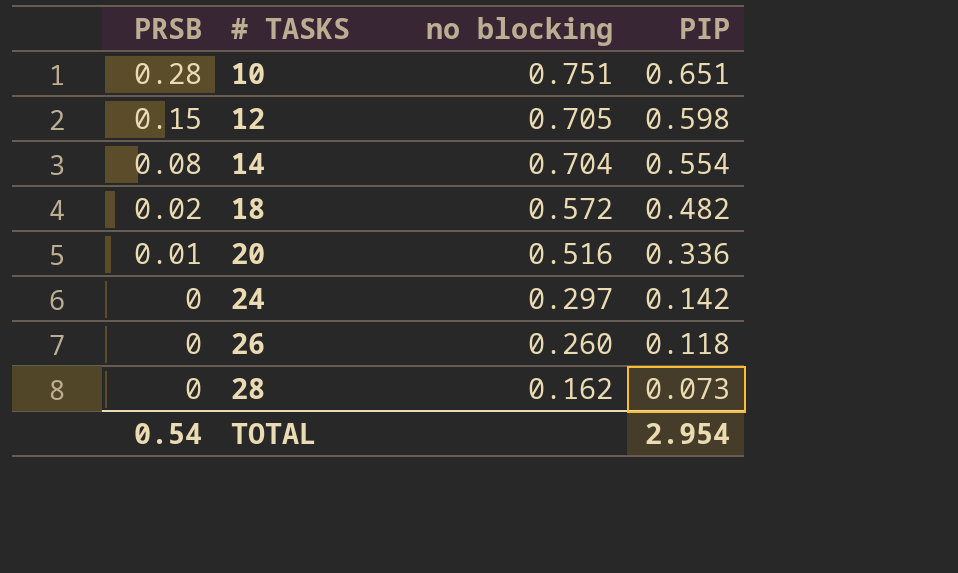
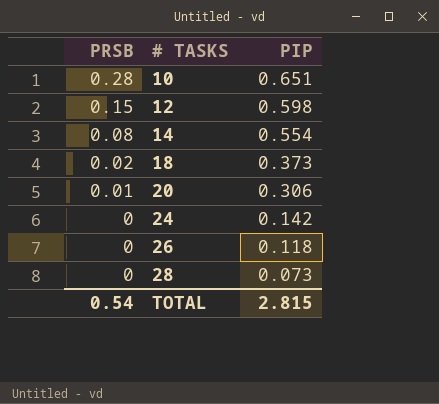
column no blocking | position: 3 -> none
18 | PIP: 0.482 -> 0.373
20 | PIP: 0.336 -> 0.306
TOTAL | PIP: 2.954 -> 2.815

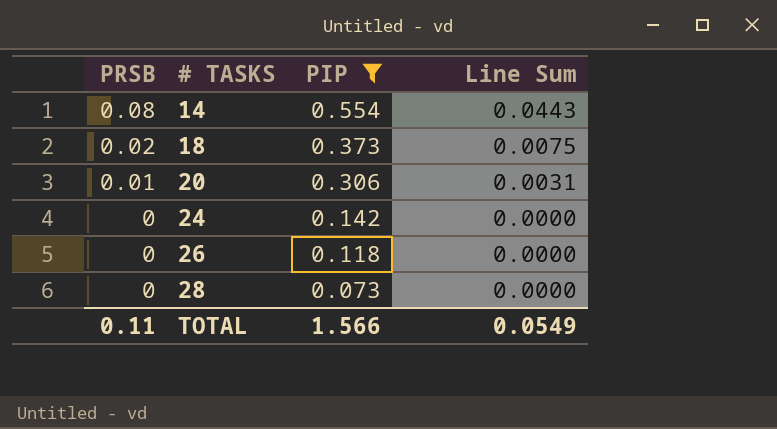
filter: none -> PIP <= 0.554
column Line Sum | formula: none -> [PRSB] * [PIP]
TOTAL | PRSB: 0.54 -> 0.11
TOTAL | PIP: 2.815 -> 1.566

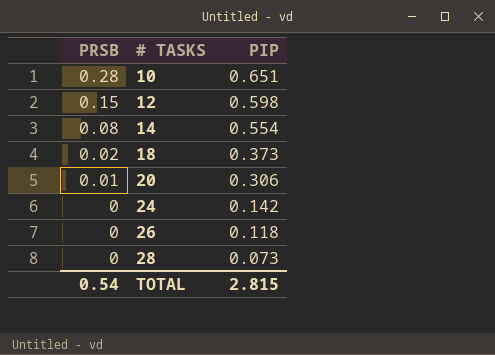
filter: PIP <= 0.554 -> none
column Line Sum | formula: [PRSB] * [PIP] -> none
TOTAL | PRSB: 0.11 -> 0.54
TOTAL | PIP: 1.566 -> 2.815

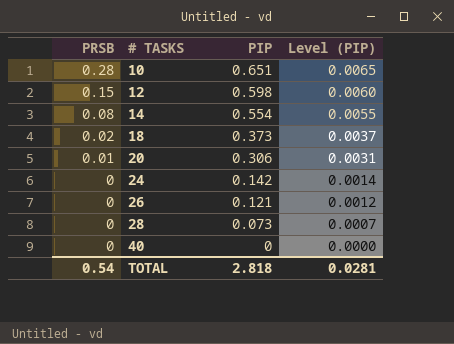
column Level (PIP) | formula: none -> [PIP] * 0.01
26 | PIP: 0.118 -> 0.121
row 40: none -> 0 | 0 | 0.0000
TOTAL | PIP: 2.815 -> 2.818

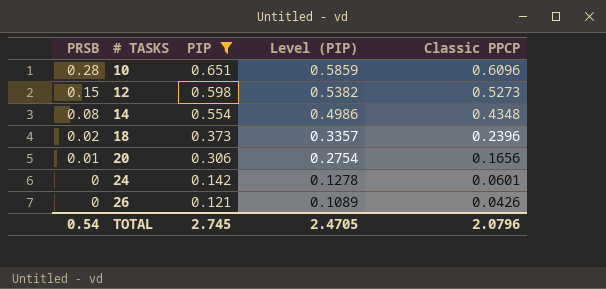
filter: none -> PIP >= 0.121
column Level (PIP) | formula: [PIP] * 0.01 -> [PIP] * 0.9
column Classic PPCP | position: none -> 5
TOTAL | PIP: 2.818 -> 2.745
TOTAL | Level (PIP): 0.0281 -> 2.4705

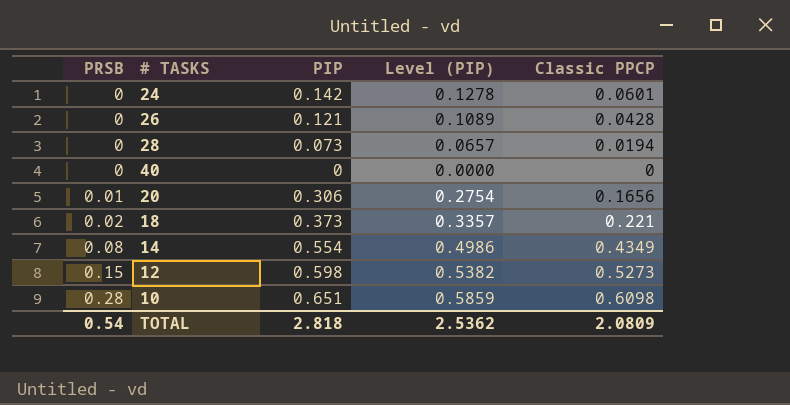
filter: PIP >= 0.121 -> none
row order: PRSB descending -> PRSB ascending
26 | Classic PPCP: 0.0426 -> 0.0428
18 | Classic PPCP: 0.2396 -> 0.221
14 | Classic PPCP: 0.4348 -> 0.4349
10 | Classic PPCP: 0.6096 -> 0.6098
TOTAL | PIP: 2.745 -> 2.818
TOTAL | Level (PIP): 2.4705 -> 2.5362
TOTAL | Classic PPCP: 2.0796 -> 2.0809

